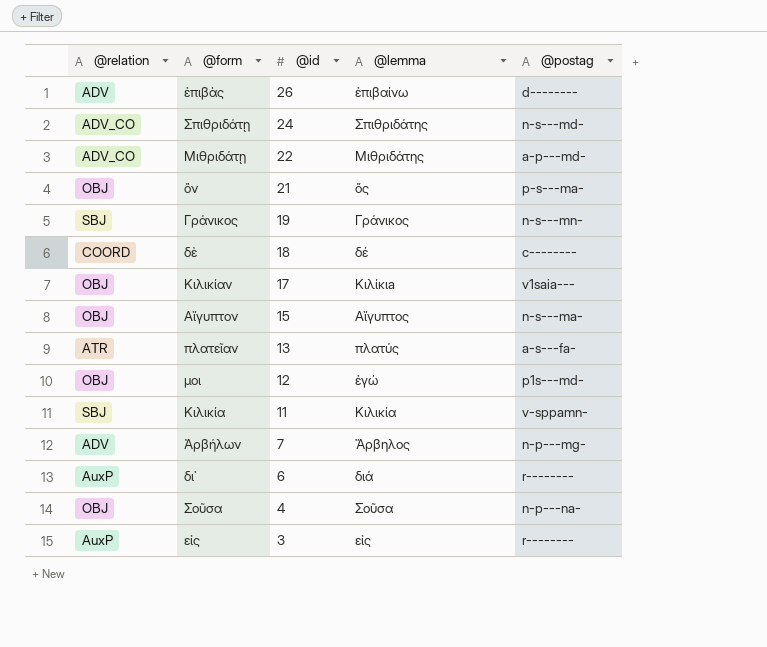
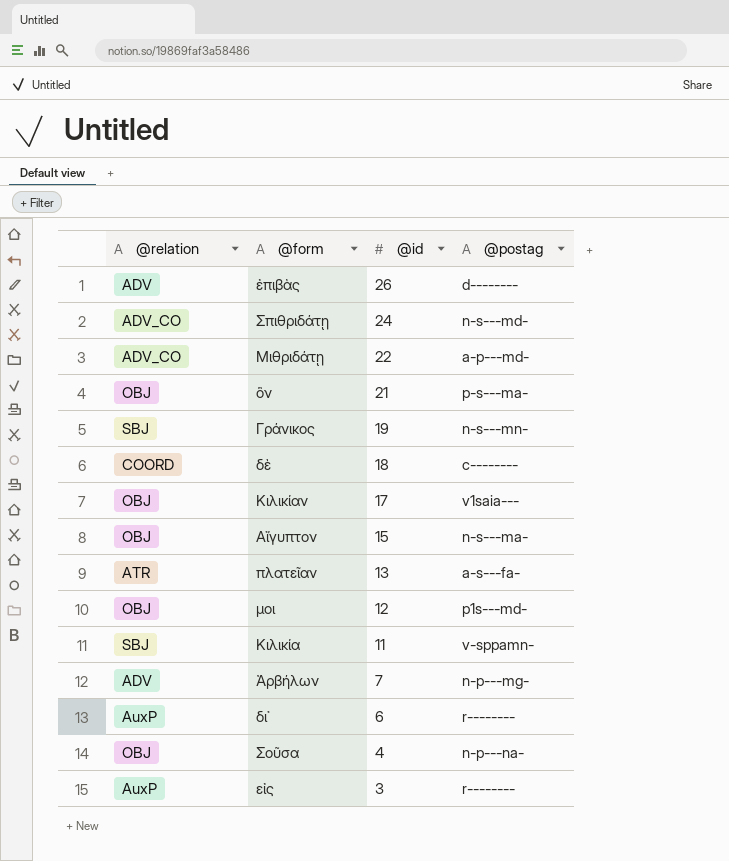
column @lemma | position: 4 -> none

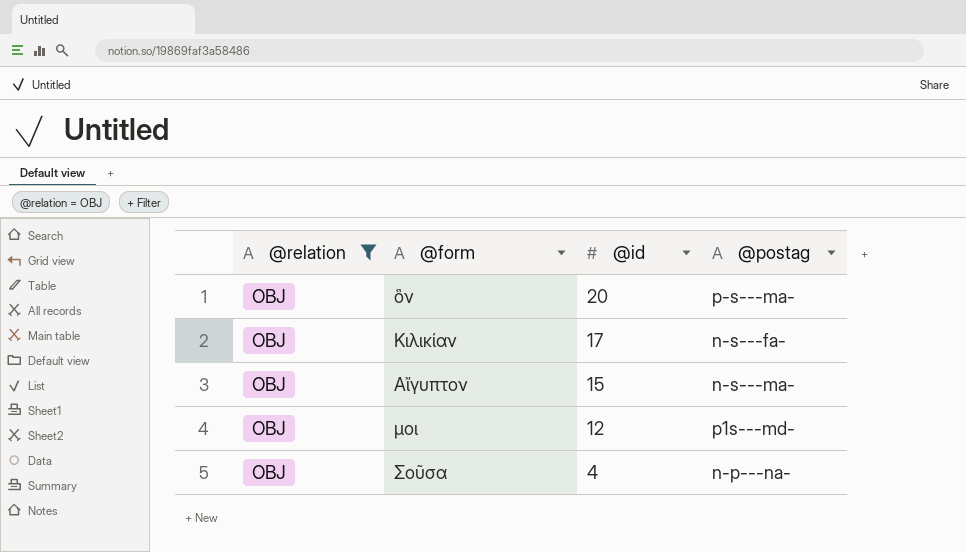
filter: none -> @relation = OBJ
ὃν | @id: 21 -> 20
Κιλικίαν | @postag: v1saia--- -> n-s---fa-

